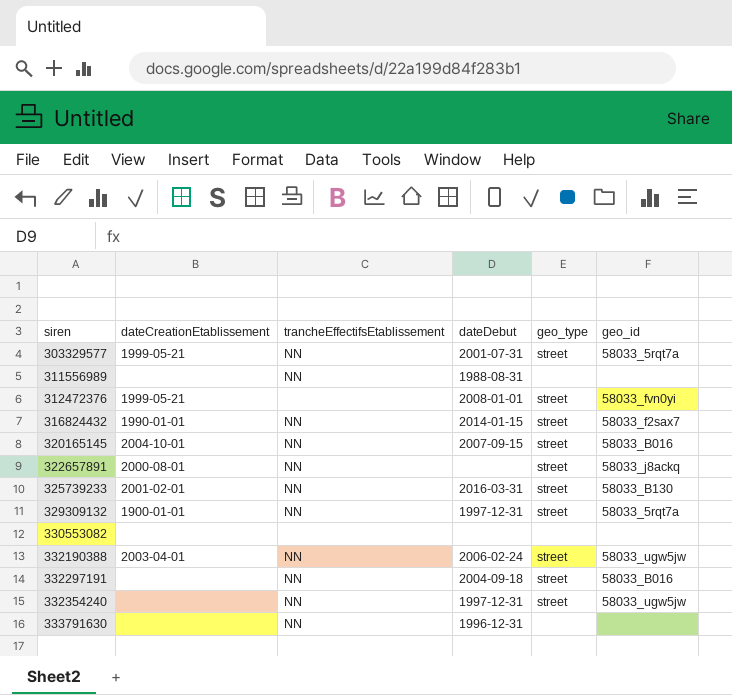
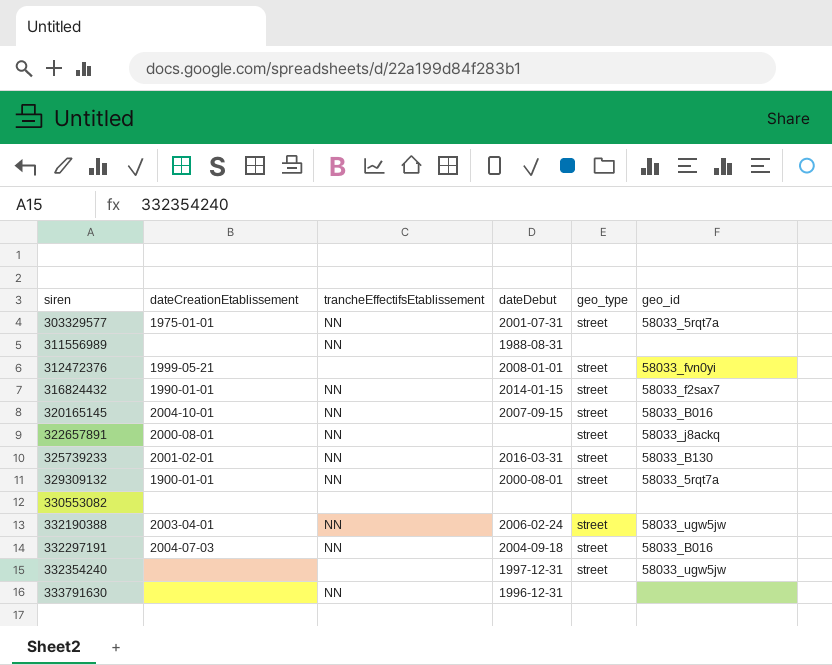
303329577 | dateCreationEtablissement: 1999-05-21 -> 1975-01-01
329309132 | dateDebut: 1997-12-31 -> 2000-08-01
332297191 | dateCreationEtablissement: none -> 2004-07-03
332354240 | trancheEffectifsEtablissement: NN -> none

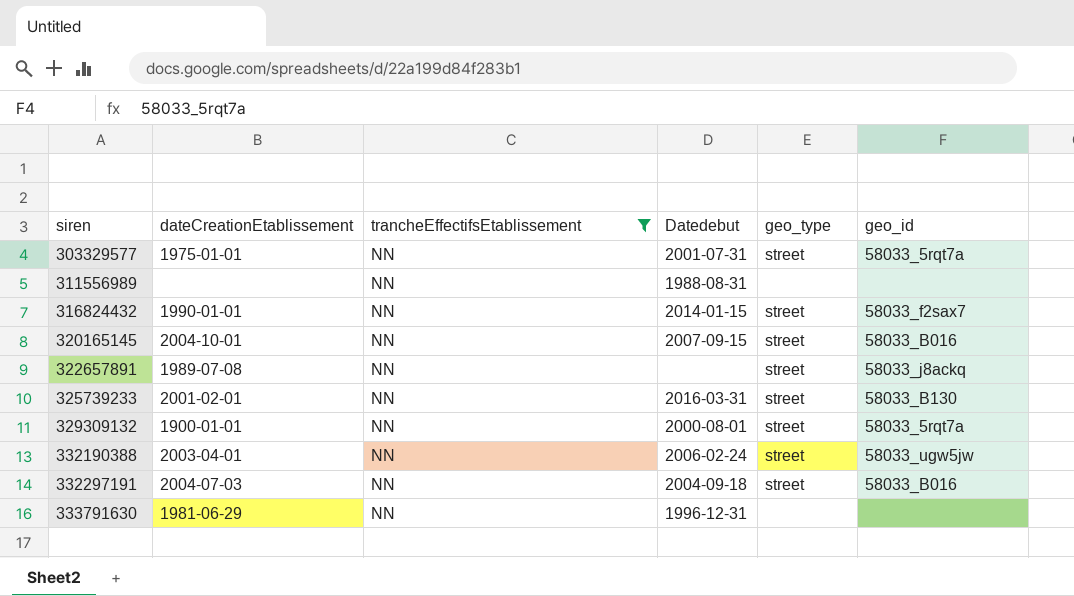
filter: none -> trancheEffectifsEtablissement = NN
column name: dateDebut -> Datedebut
322657891 | dateCreationEtablissement: 2000-08-01 -> 1989-07-08
333791630 | dateCreationEtablissement: none -> 1981-06-29

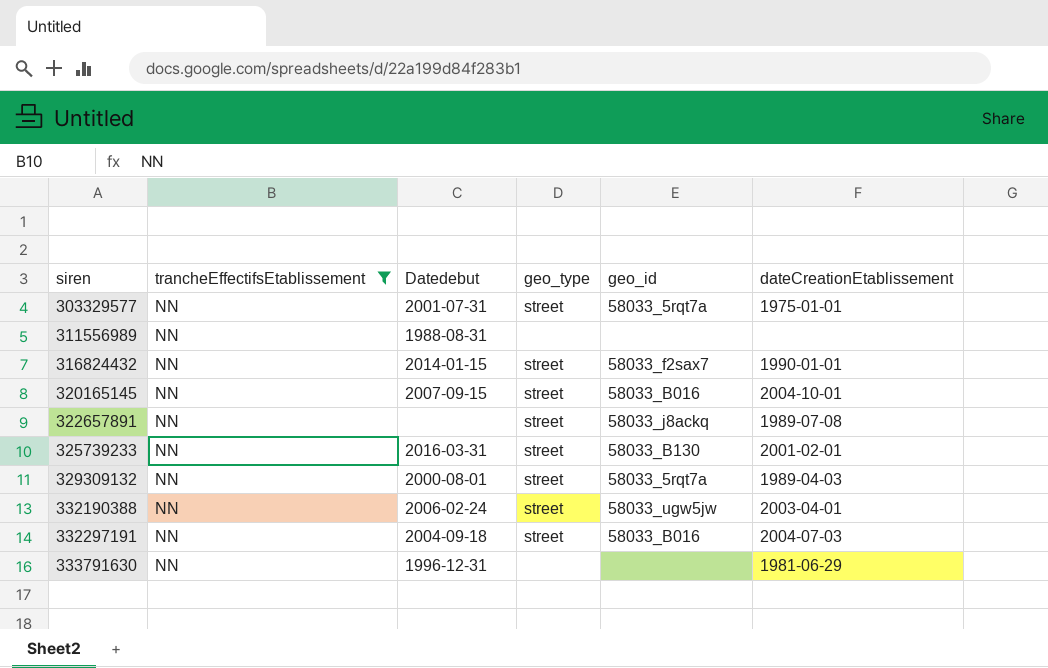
column dateCreationEtablissement | position: 2 -> 6
329309132 | dateCreationEtablissement: 1900-01-01 -> 1989-04-03

